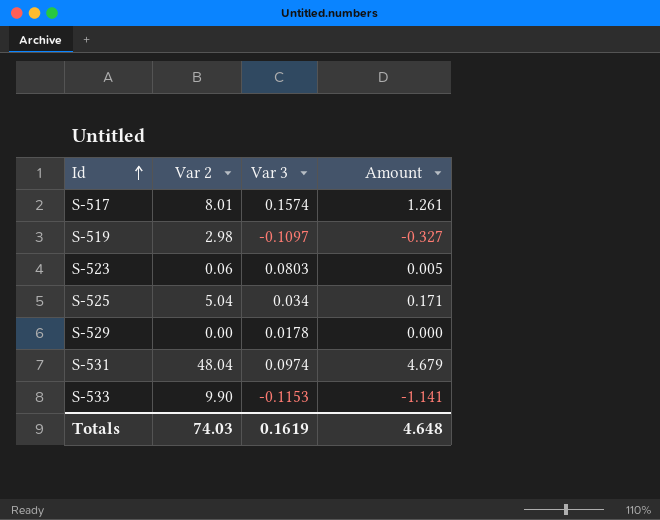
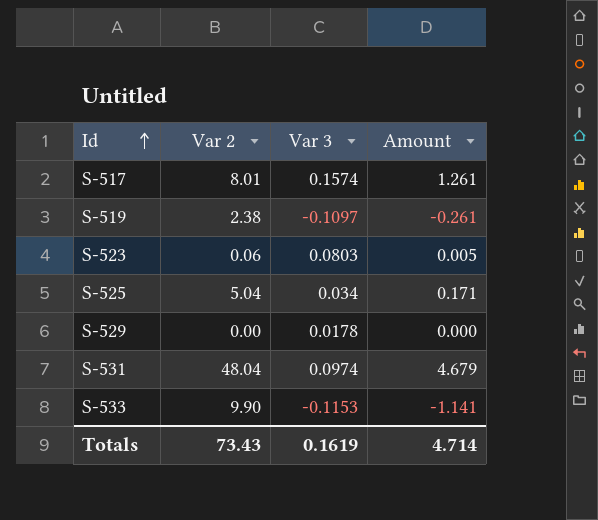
S-519 | Var 2: 2.98 -> 2.38
S-519 | Amount: -0.327 -> -0.261
Totals | Var 2: 74.03 -> 73.43
Totals | Amount: 4.648 -> 4.714

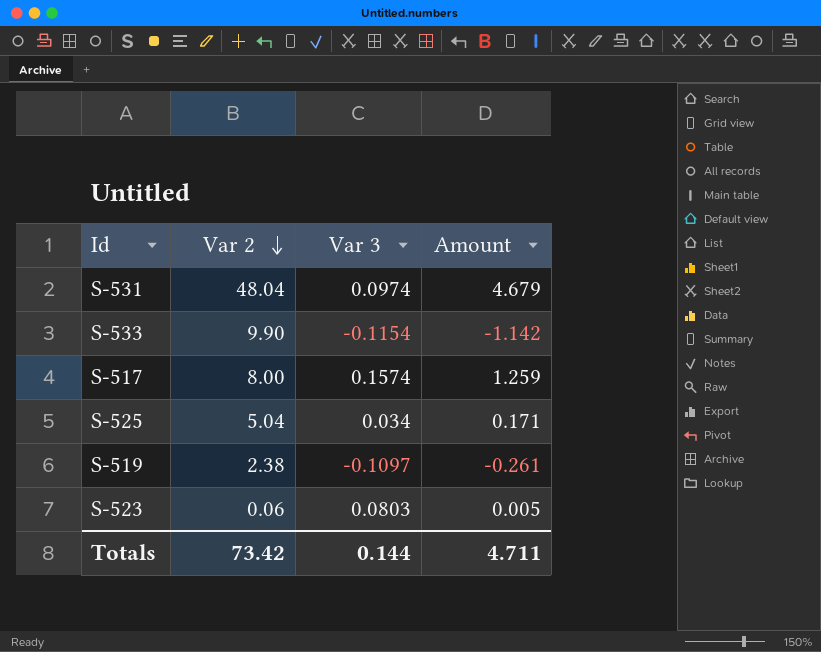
row order: Id ascending -> Var 2 descending
row S-529: 0.00 | 0.0178 | 0.000 -> none
S-533 | Var 3: -0.1153 -> -0.1154
S-533 | Amount: -1.141 -> -1.142
S-517 | Var 2: 8.01 -> 8.00
S-517 | Amount: 1.261 -> 1.259
Totals | Var 2: 73.43 -> 73.42
Totals | Var 3: 0.1619 -> 0.144
Totals | Amount: 4.714 -> 4.711

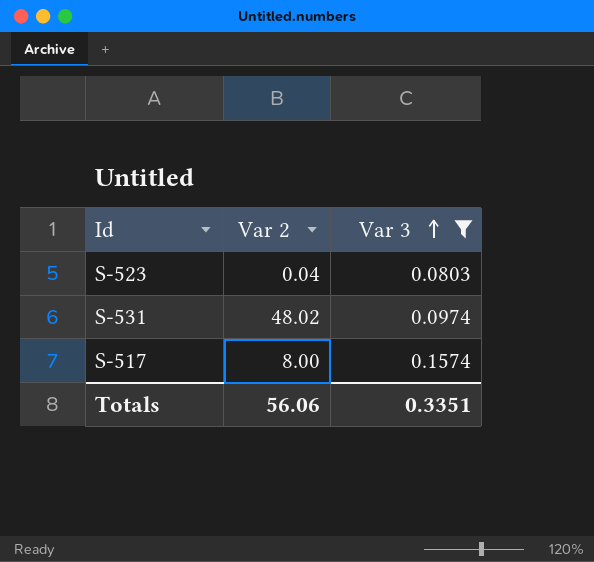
filter: none -> Var 3 >= 0.0803
row order: Var 2 descending -> Var 3 ascending
column Amount | formula: [Var 2] * [Var 3] -> none
S-523 | Var 2: 0.06 -> 0.04
S-531 | Var 2: 48.04 -> 48.02
Totals | Var 2: 73.42 -> 56.06
Totals | Var 3: 0.144 -> 0.3351

